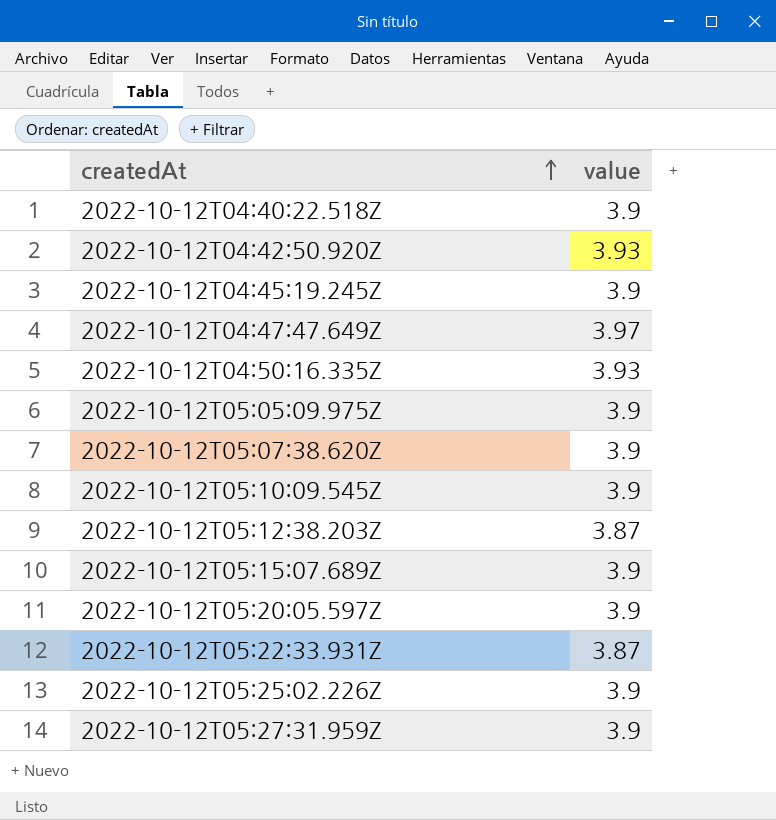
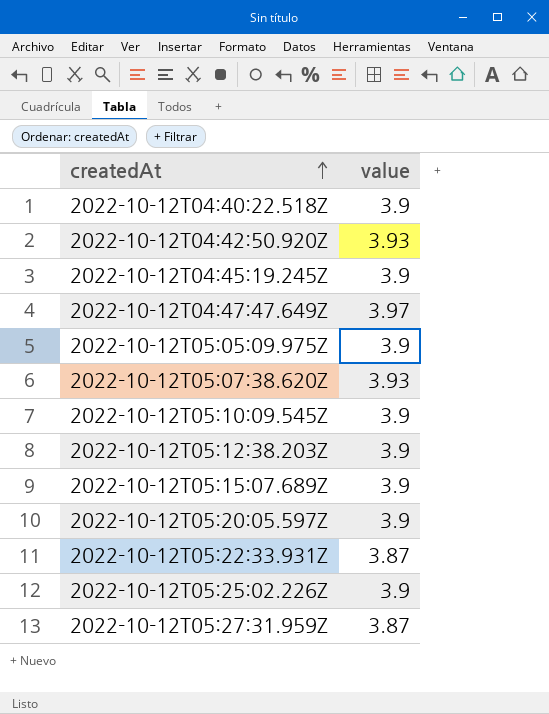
row 2022-10-12T04:50:16.335Z: 3.93 -> none
2022-10-12T05:07:38.620Z | value: 3.9 -> 3.93
2022-10-12T05:12:38.203Z | value: 3.87 -> 3.9
2022-10-12T05:27:31.959Z | value: 3.9 -> 3.87

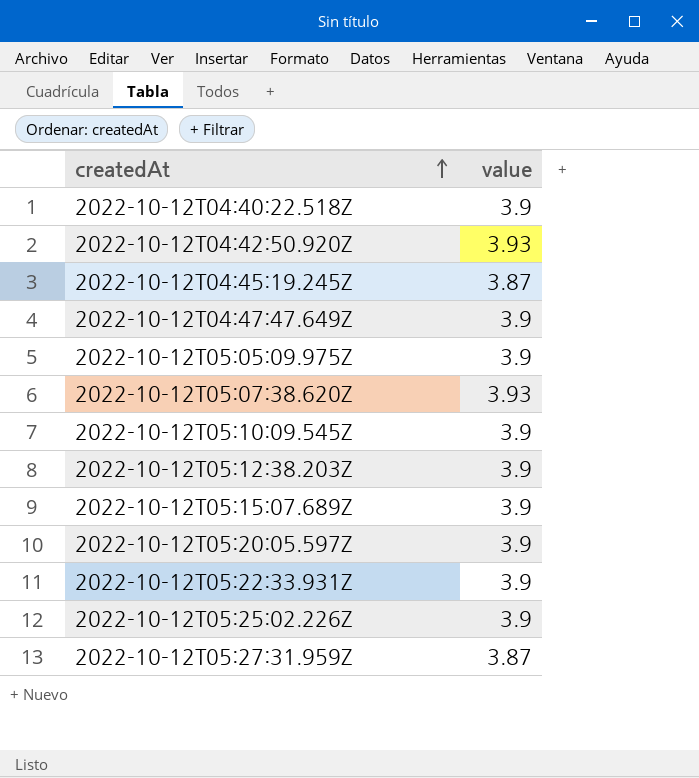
2022-10-12T04:45:19.245Z | value: 3.9 -> 3.87
2022-10-12T04:47:47.649Z | value: 3.97 -> 3.9
2022-10-12T05:22:33.931Z | value: 3.87 -> 3.9

